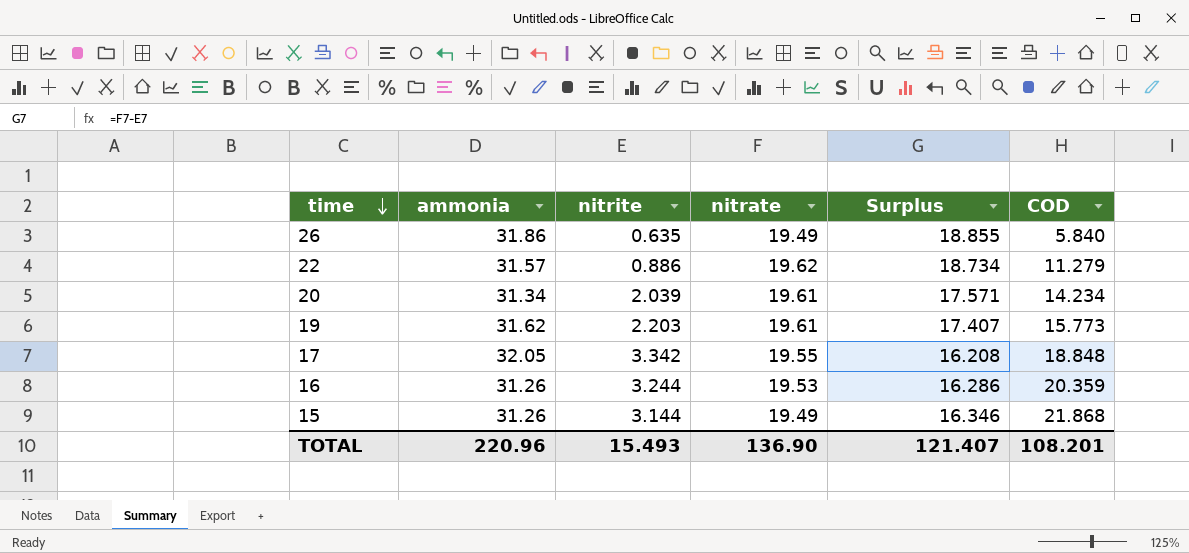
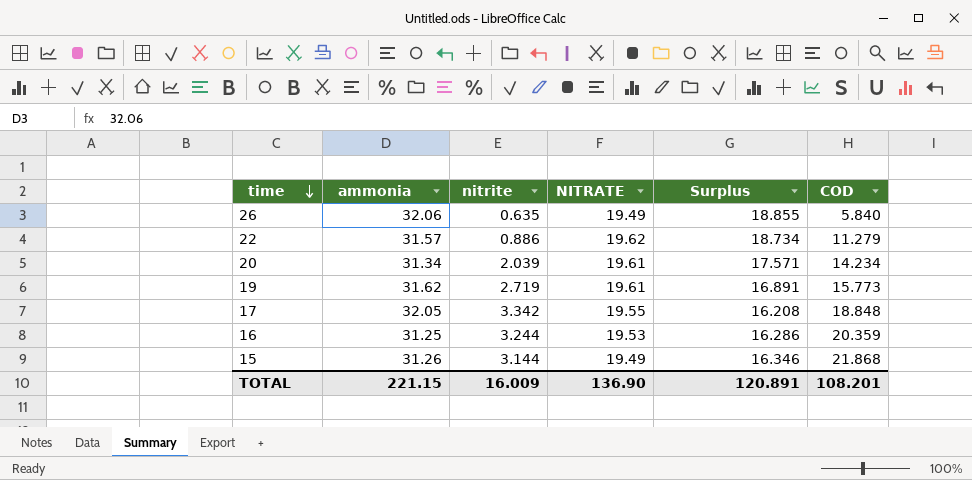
column name: nitrate -> NITRATE
26 | ammonia: 31.86 -> 32.06
19 | nitrite: 2.203 -> 2.719
19 | Surplus: 17.407 -> 16.891
16 | ammonia: 31.26 -> 31.25
TOTAL | ammonia: 220.96 -> 221.15
TOTAL | nitrite: 15.493 -> 16.009
TOTAL | Surplus: 121.407 -> 120.891

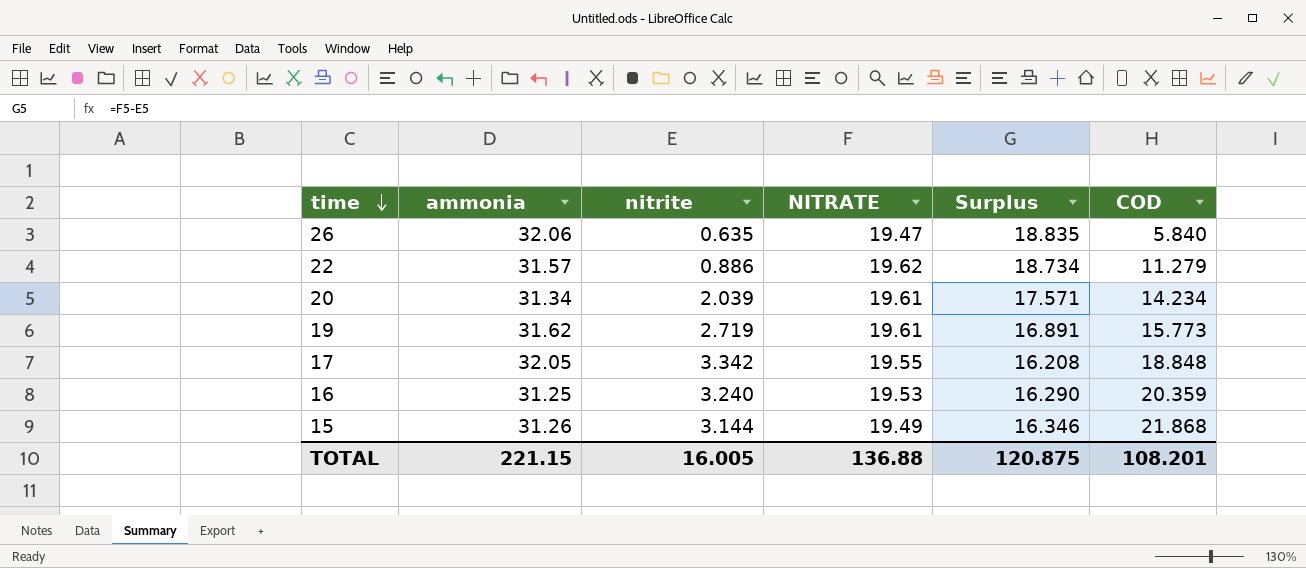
26 | NITRATE: 19.49 -> 19.47
26 | Surplus: 18.855 -> 18.835
16 | nitrite: 3.244 -> 3.240
16 | Surplus: 16.286 -> 16.290
TOTAL | nitrite: 16.009 -> 16.005
TOTAL | NITRATE: 136.90 -> 136.88
TOTAL | Surplus: 120.891 -> 120.875

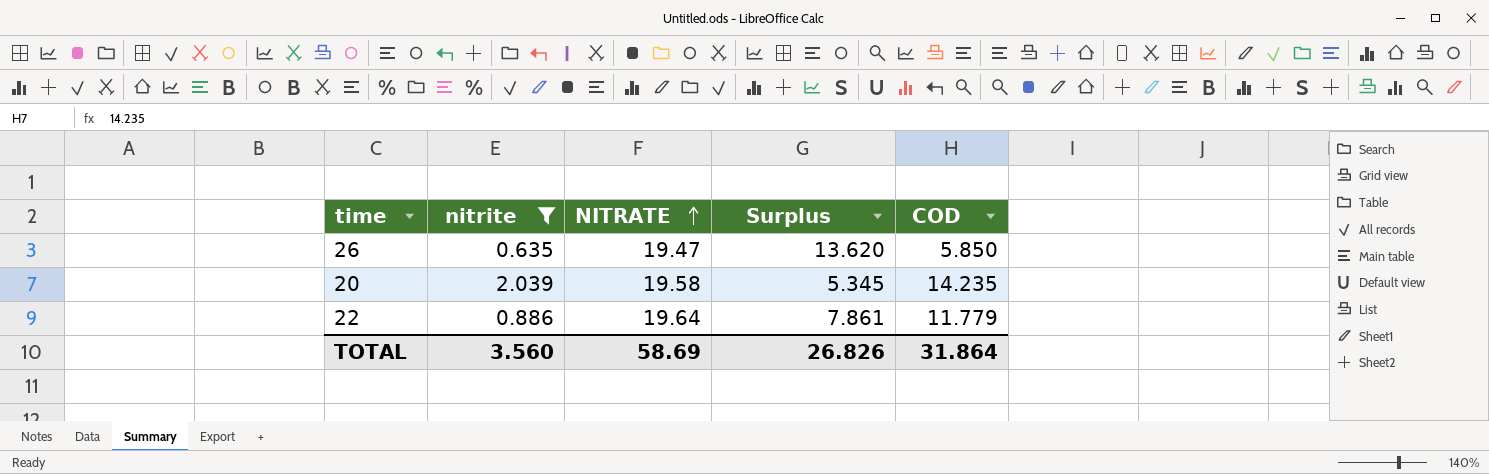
filter: none -> nitrite <= 2.039
row order: time descending -> NITRATE ascending
column ammonia | position: 2 -> none
column Surplus | formula: [NITRATE] - [nitrite] -> [NITRATE] - [COD]
26 | COD: 5.840 -> 5.850
20 | NITRATE: 19.61 -> 19.58
20 | COD: 14.234 -> 14.235
22 | NITRATE: 19.62 -> 19.64
22 | COD: 11.279 -> 11.779
TOTAL | nitrite: 16.005 -> 3.560
TOTAL | NITRATE: 136.88 -> 58.69
TOTAL | Surplus: 120.875 -> 26.826
TOTAL | COD: 108.201 -> 31.864

